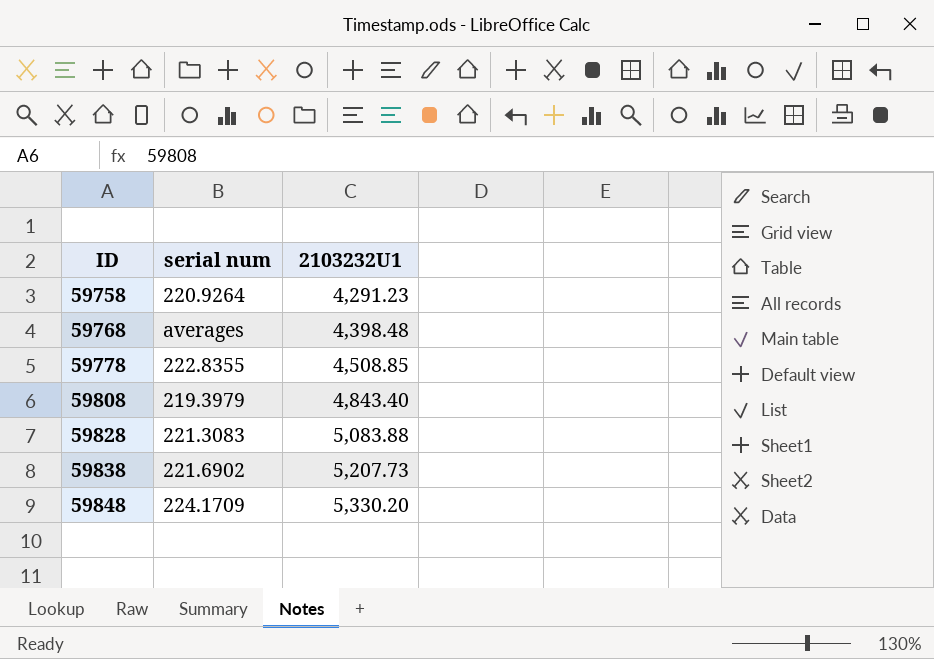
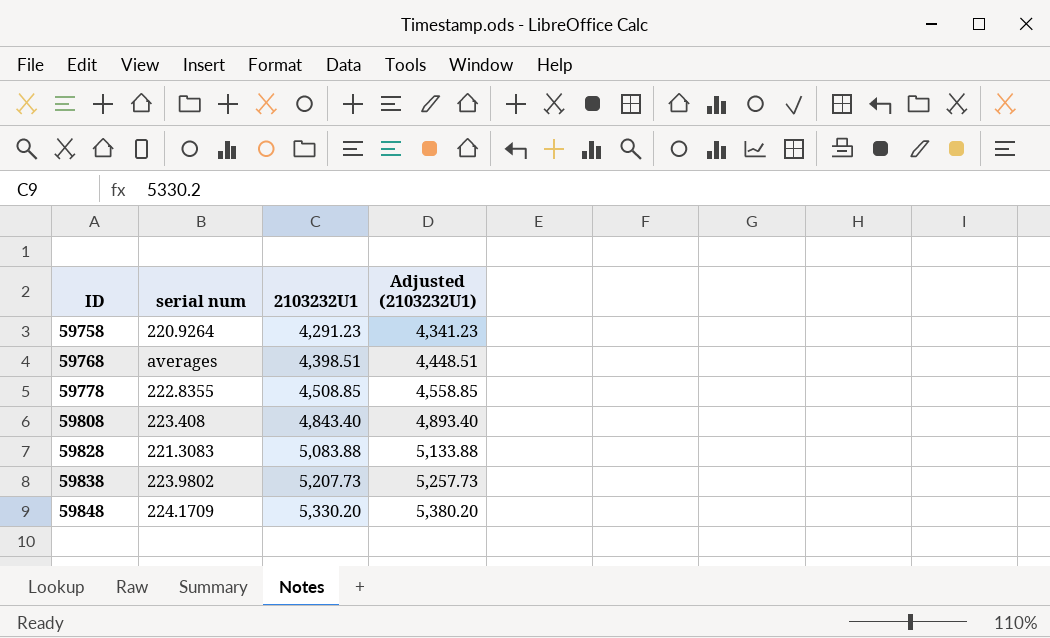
column Adjusted (2103232U1) | formula: none -> [2103232U1] + 50
59768 | 2103232U1: 4,398.48 -> 4,398.51
59808 | serial num: 219.3979 -> 223.408
59838 | serial num: 221.6902 -> 223.9802

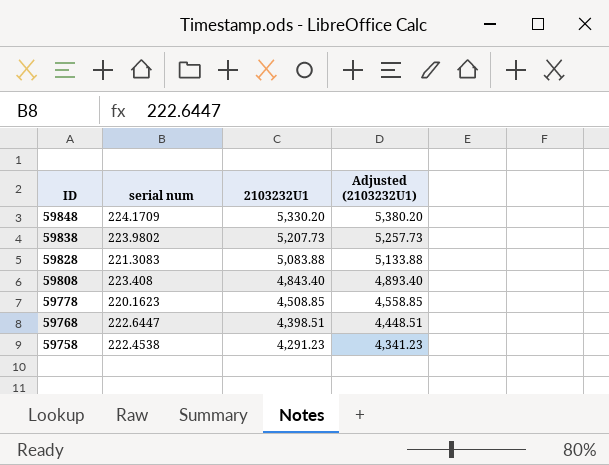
row order: ID ascending -> ID descending
59778 | serial num: 222.8355 -> 220.1623
59768 | serial num: averages -> 222.6447
59758 | serial num: 220.9264 -> 222.4538

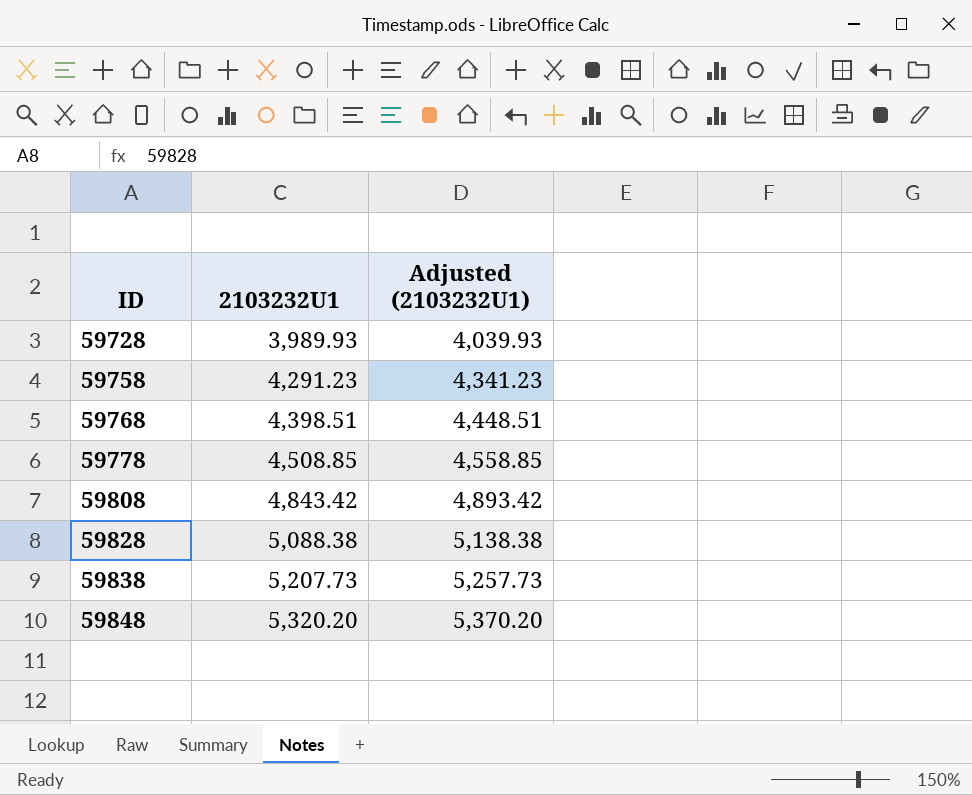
row order: ID descending -> ID ascending
column serial num | position: 2 -> none
row 59728: none -> 3,989.93 | 4,039.93
59808 | 2103232U1: 4,843.40 -> 4,843.42
59808 | Adjusted (2103232U1): 4,893.40 -> 4,893.42
59828 | 2103232U1: 5,083.88 -> 5,088.38
59828 | Adjusted (2103232U1): 5,133.88 -> 5,138.38
59848 | 2103232U1: 5,330.20 -> 5,320.20
59848 | Adjusted (2103232U1): 5,380.20 -> 5,370.20

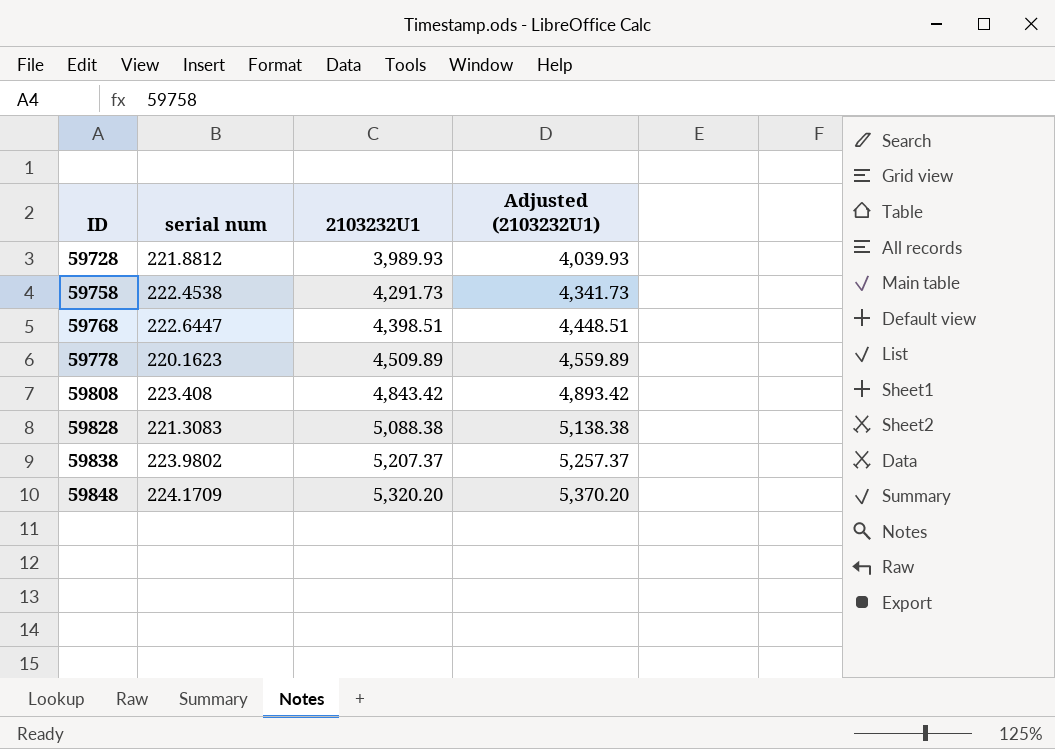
column serial num | position: none -> 2
59758 | 2103232U1: 4,291.23 -> 4,291.73
59758 | Adjusted (2103232U1): 4,341.23 -> 4,341.73
59778 | 2103232U1: 4,508.85 -> 4,509.89
59778 | Adjusted (2103232U1): 4,558.85 -> 4,559.89
59838 | 2103232U1: 5,207.73 -> 5,207.37
59838 | Adjusted (2103232U1): 5,257.73 -> 5,257.37

